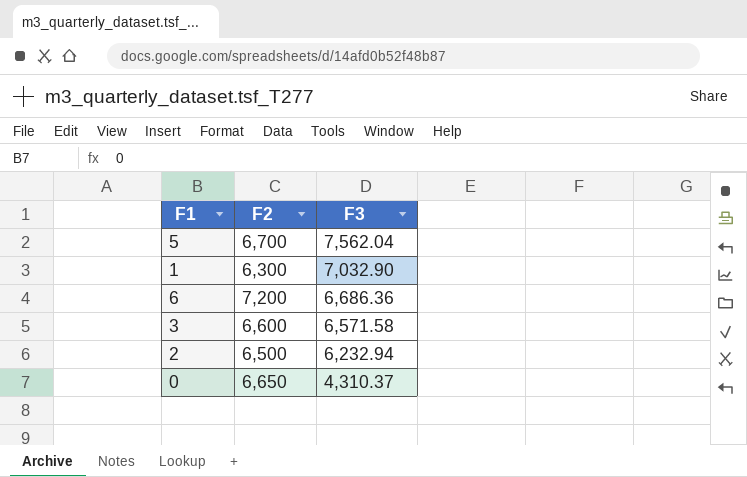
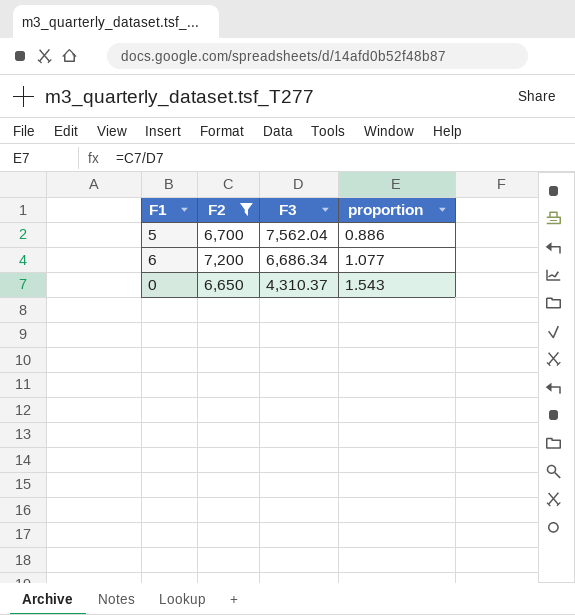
filter: none -> F2 >= 6,650
column proportion | formula: none -> [F2] / [F3]
6 | F3: 6,686.36 -> 6,686.34

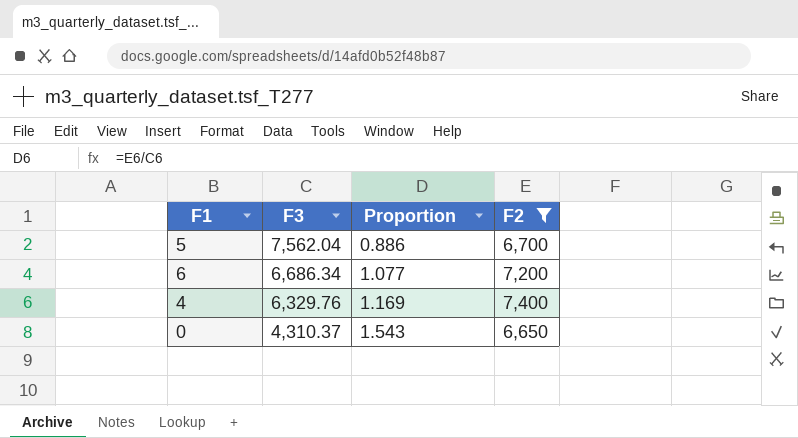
column name: proportion -> Proportion
column F2 | position: 2 -> 4
row 4: none -> 6,329.76 | 1.169 | 7,400

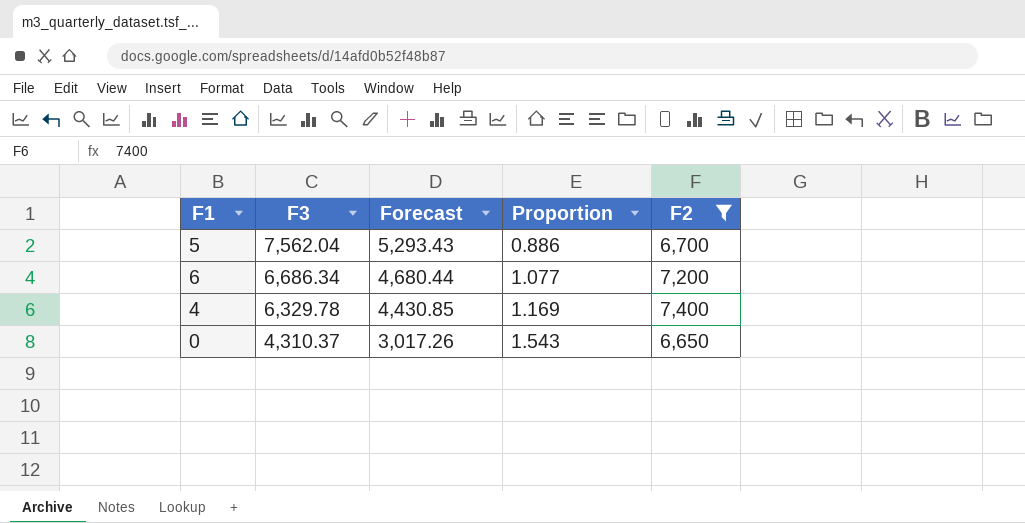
column Forecast | formula: none -> [F3] * 0.7
4 | F3: 6,329.76 -> 6,329.78

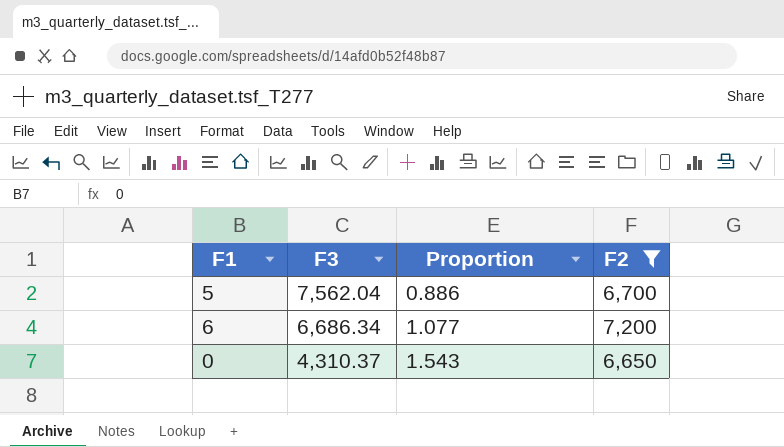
column Forecast | formula: [F3] * 0.7 -> none
row 4: 6,329.78 | 4,430.85 | 1.169 | 7,400 -> none

